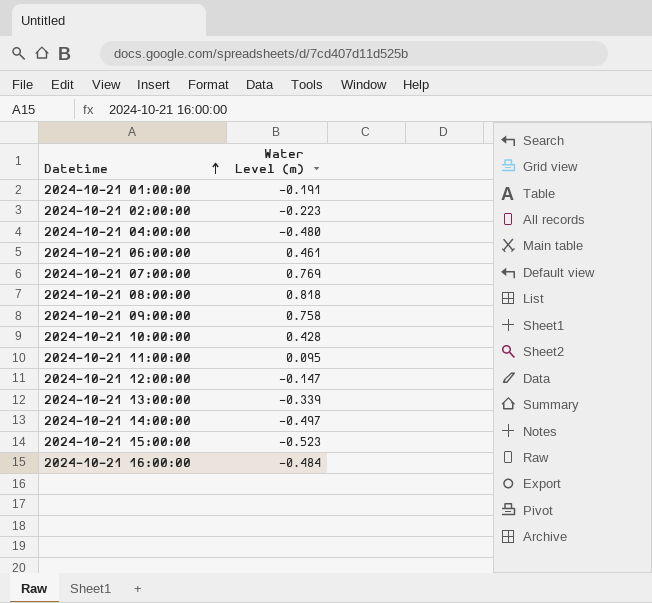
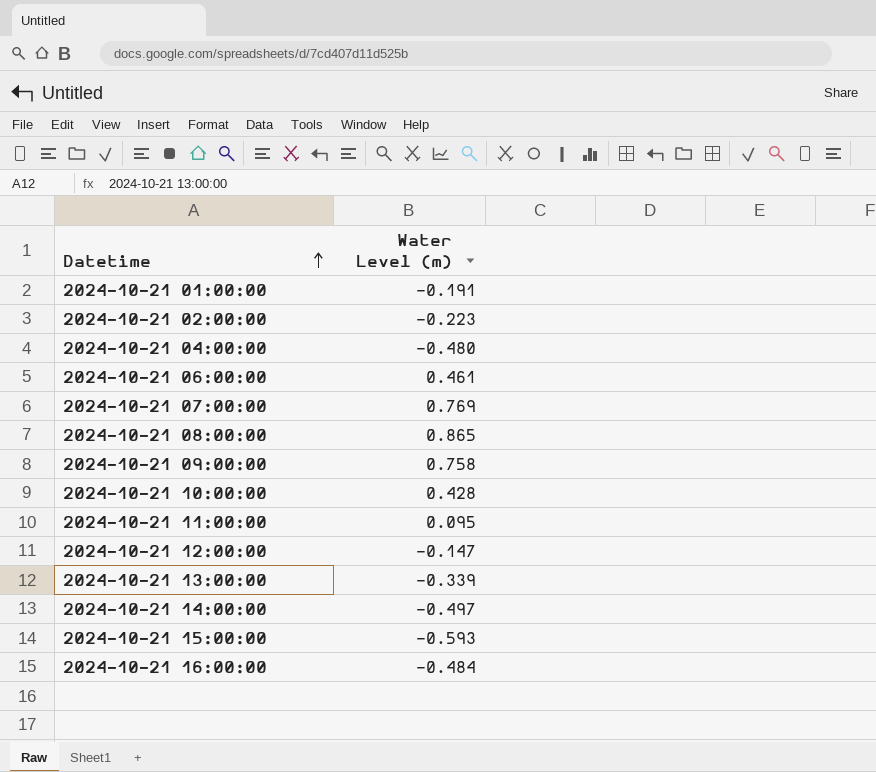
2024-10-21 08:00:00 | Water Level (m): 0.818 -> 0.865
2024-10-21 15:00:00 | Water Level (m): -0.523 -> -0.593

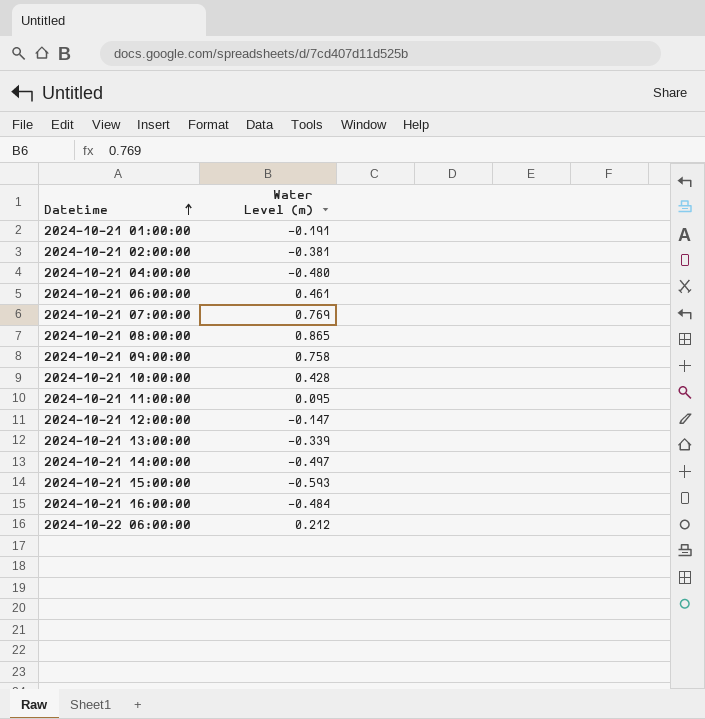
2024-10-21 02:00:00 | Water Level (m): -0.223 -> -0.381
row 2024-10-22 06:00:00: none -> 0.212

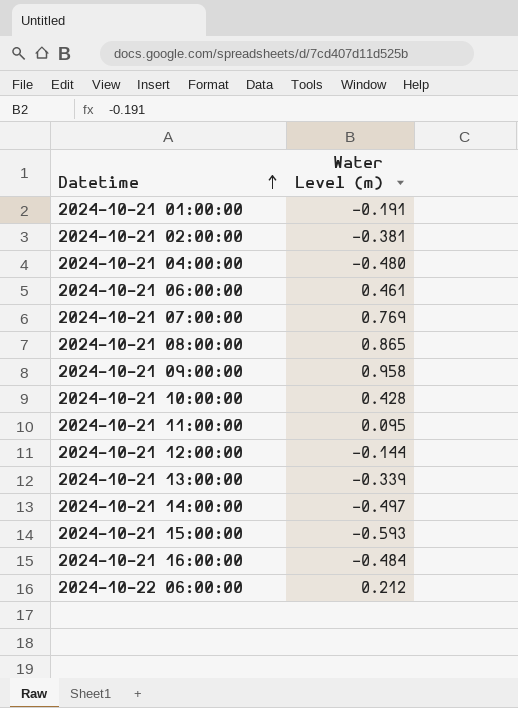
2024-10-21 09:00:00 | Water Level (m): 0.758 -> 0.958
2024-10-21 12:00:00 | Water Level (m): -0.147 -> -0.144

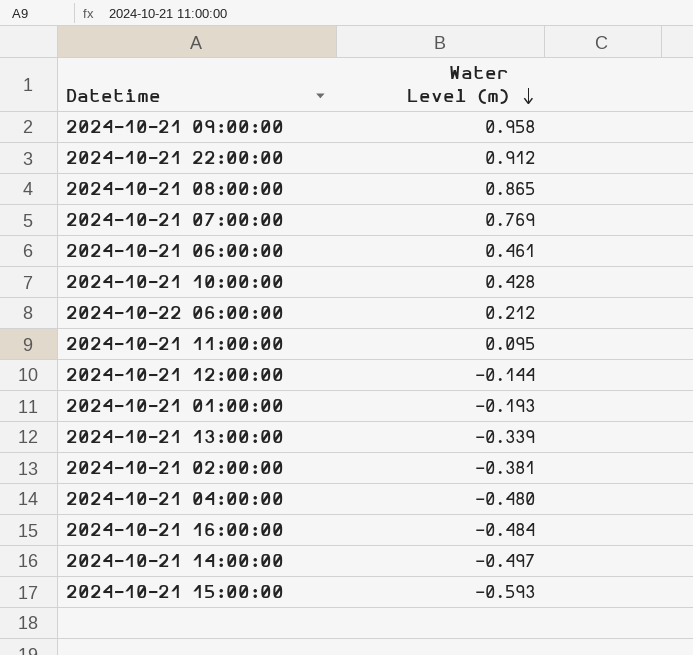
row order: Datetime ascending -> Water Level (m) descending
row 2024-10-21 22:00:00: none -> 0.912
2024-10-21 01:00:00 | Water Level (m): -0.191 -> -0.193

